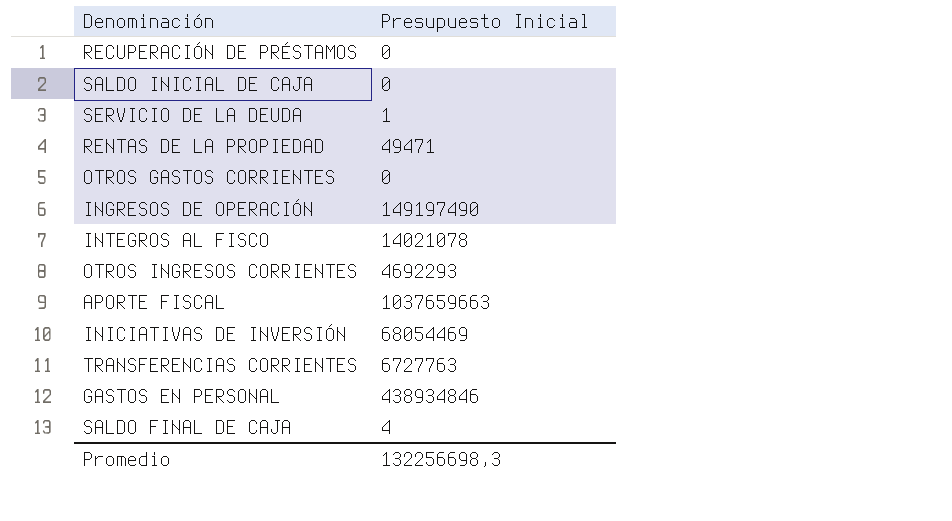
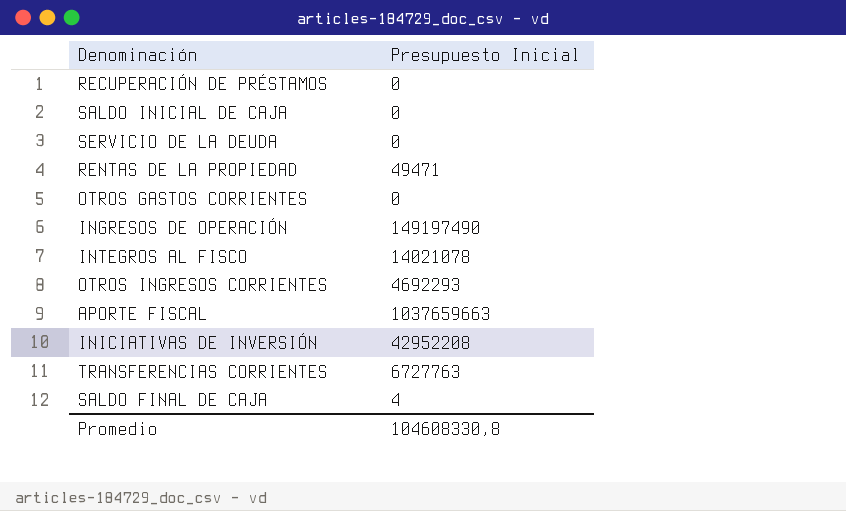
row GASTOS EN PERSONAL: 438934846 -> none
SERVICIO DE LA DEUDA | Presupuesto Inicial: 1 -> 0
INICIATIVAS DE INVERSIÓN | Presupuesto Inicial: 68054469 -> 42952208
Promedio | Presupuesto Inicial: 132256698,3 -> 104608330,8

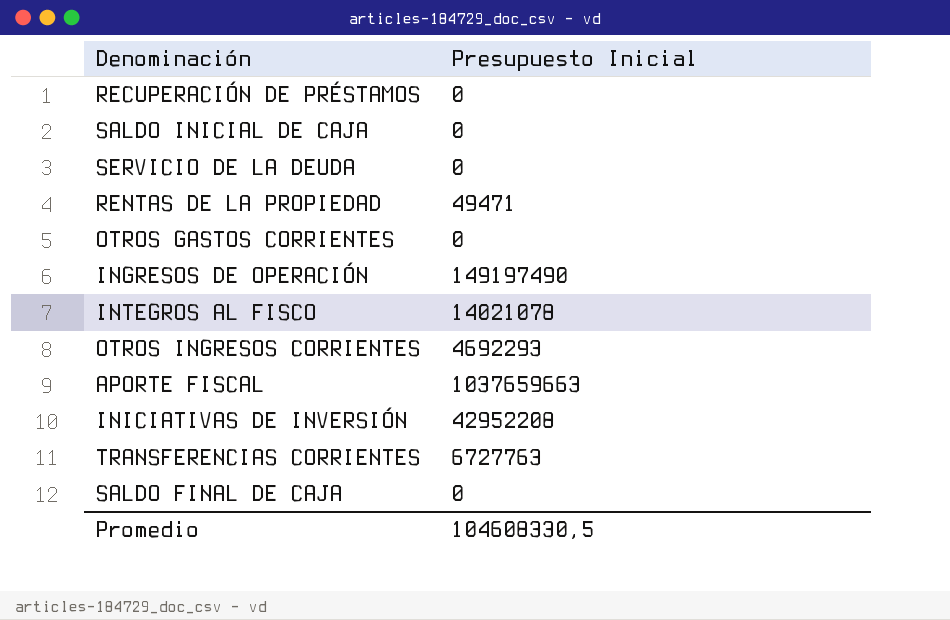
SALDO FINAL DE CAJA | Presupuesto Inicial: 4 -> 0
Promedio | Presupuesto Inicial: 104608330,8 -> 104608330,5

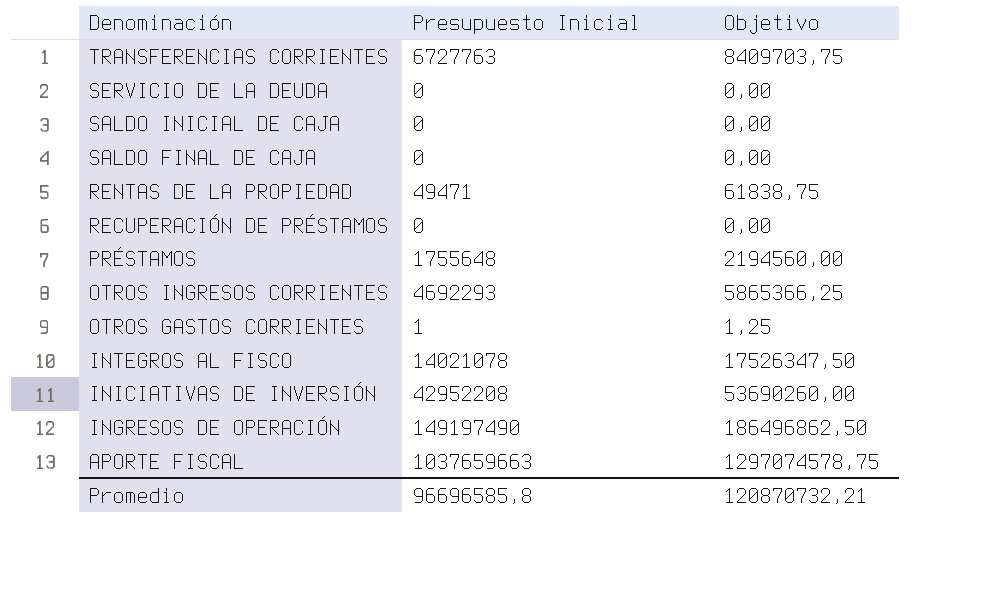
row order: none -> Denominación descending
column Objetivo | formula: none -> [Presupuesto Inicial] * 1,25
row PRÉSTAMOS: none -> 1755648 | 2194560,00
OTROS GASTOS CORRIENTES | Presupuesto Inicial: 0 -> 1
Promedio | Presupuesto Inicial: 104608330,5 -> 96696585,8

